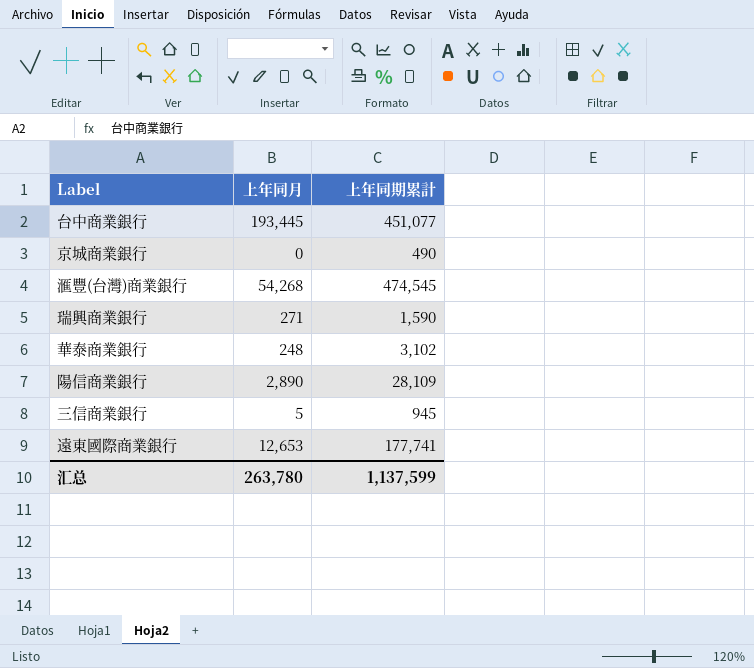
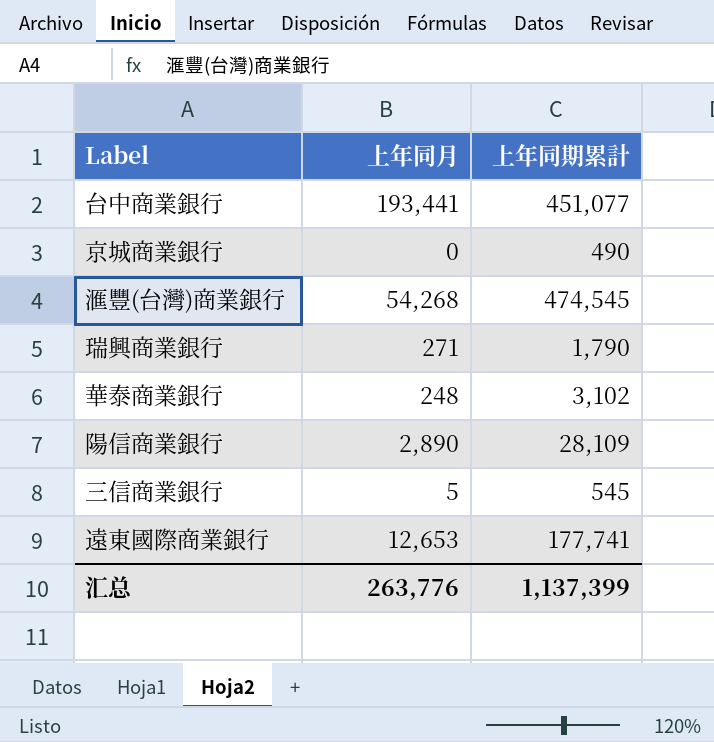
台中商業銀行 | 上年同月: 193,445 -> 193,441
瑞興商業銀行 | 上年同期累計: 1,590 -> 1,790
三信商業銀行 | 上年同期累計: 945 -> 545
汇总 | 上年同月: 263,780 -> 263,776
汇总 | 上年同期累計: 1,137,599 -> 1,137,399

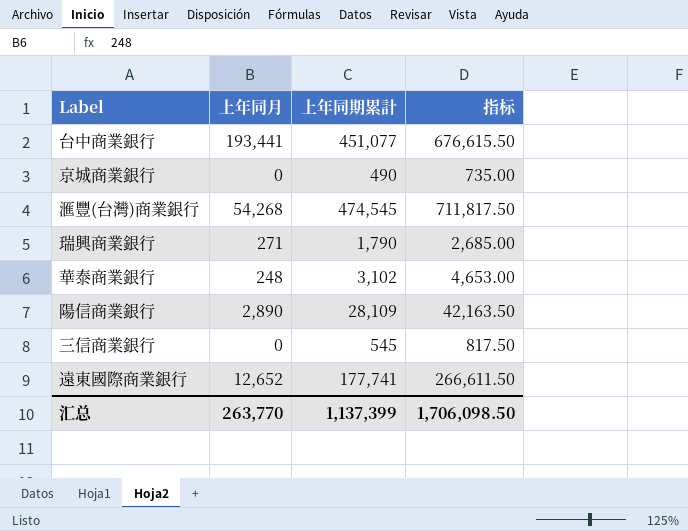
column 指标 | formula: none -> [上年同期累計] * 1.5
三信商業銀行 | 上年同月: 5 -> 0
遠東國際商業銀行 | 上年同月: 12,653 -> 12,652
汇总 | 上年同月: 263,776 -> 263,770

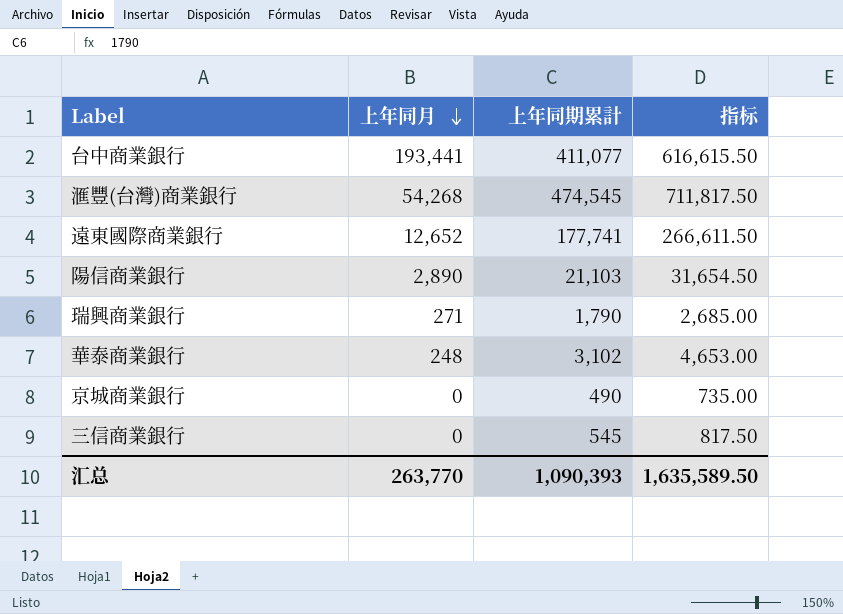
row order: none -> 上年同月 descending
台中商業銀行 | 上年同期累計: 451,077 -> 411,077
台中商業銀行 | 指标: 676,615.50 -> 616,615.50
陽信商業銀行 | 上年同期累計: 28,109 -> 21,103
陽信商業銀行 | 指标: 42,163.50 -> 31,654.50
汇总 | 上年同期累計: 1,137,399 -> 1,090,393
汇总 | 指标: 1,706,098.50 -> 1,635,589.50

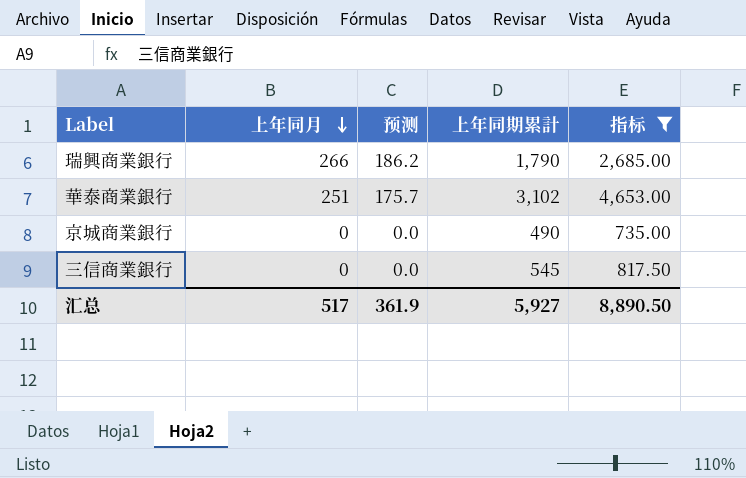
filter: none -> 指标 <= 4,653.00
column 预测 | formula: none -> [上年同月] * 0.7
瑞興商業銀行 | 上年同月: 271 -> 266
華泰商業銀行 | 上年同月: 248 -> 251
汇总 | 上年同月: 263,770 -> 517
汇总 | 上年同期累計: 1,090,393 -> 5,927
汇总 | 指标: 1,635,589.50 -> 8,890.50

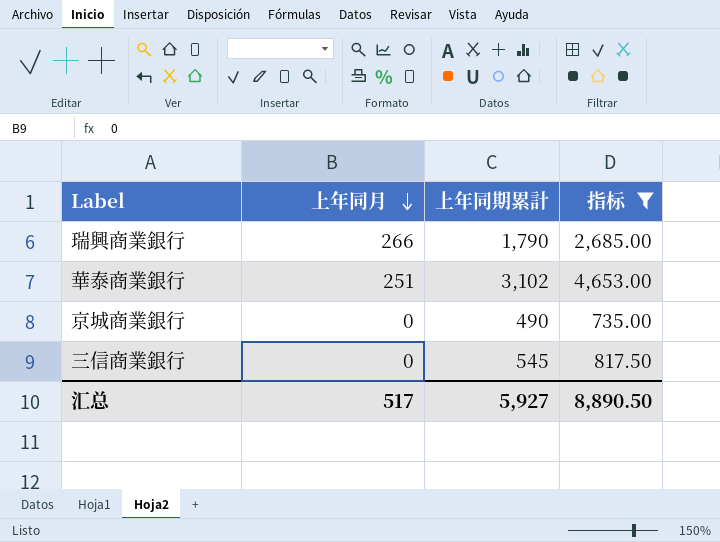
column 预测 | formula: [上年同月] * 0.7 -> none

